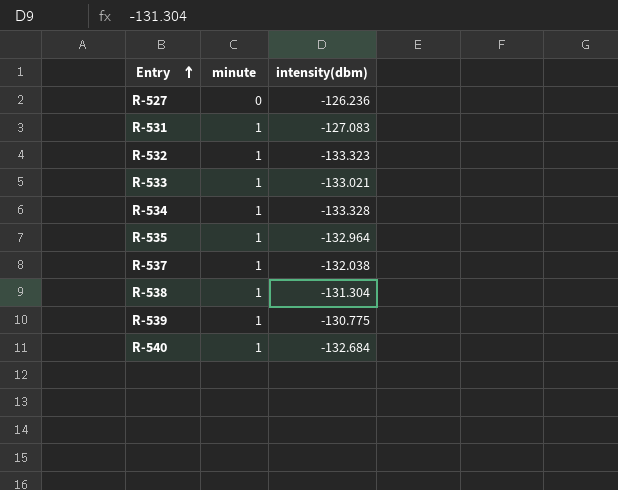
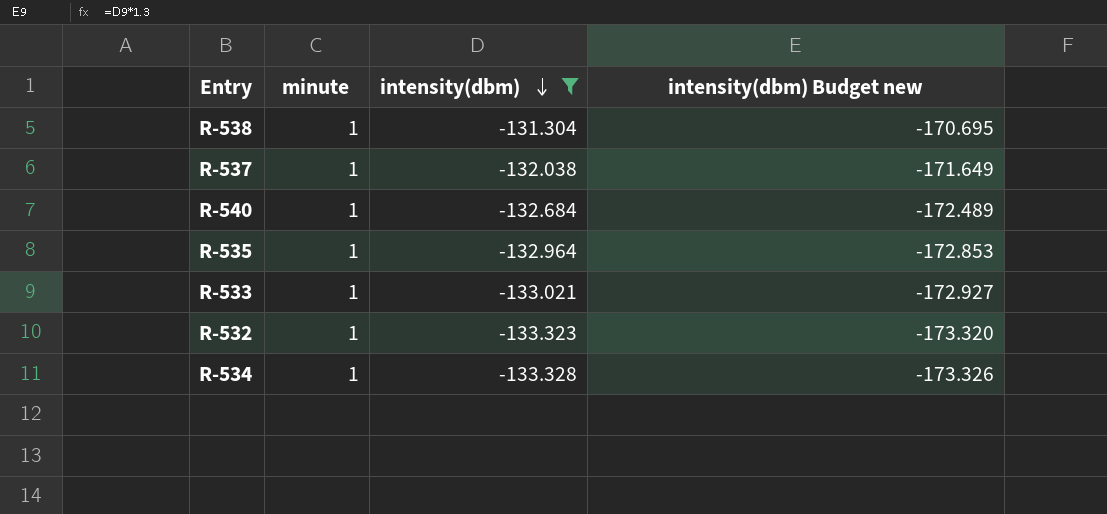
filter: none -> intensity(dbm) <= -131.304
row order: Entry ascending -> intensity(dbm) descending
column intensity(dbm) Budget new | formula: none -> [intensity(dbm)] * 1.3

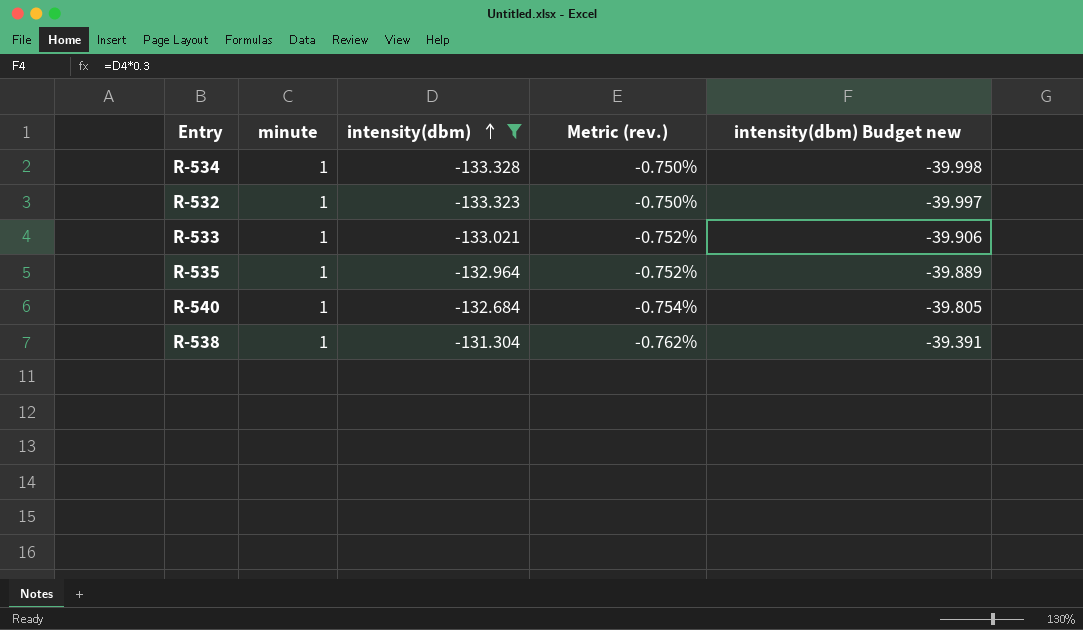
row order: intensity(dbm) descending -> intensity(dbm) ascending
column Metric (rev.) | formula: none -> [minute] / [intensity(dbm)]
column intensity(dbm) Budget new | formula: [intensity(dbm)] * 1.3 -> [intensity(dbm)] * 0.3
row R-537: 1 | -132.038 | -171.649 -> none

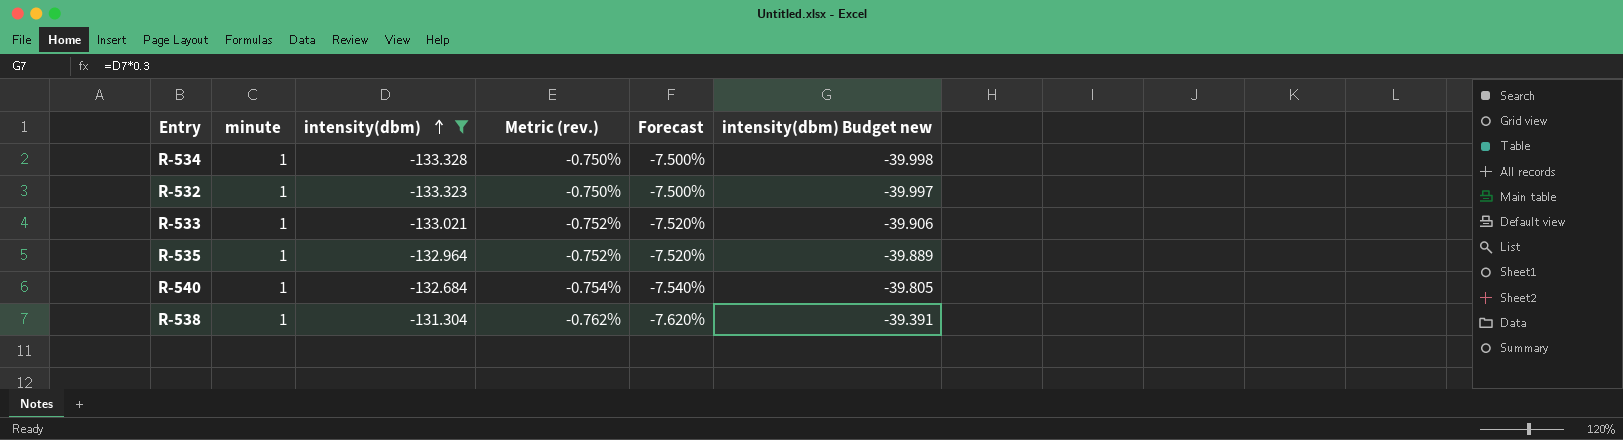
column Forecast | formula: none -> [Metric (rev.)] * 10

